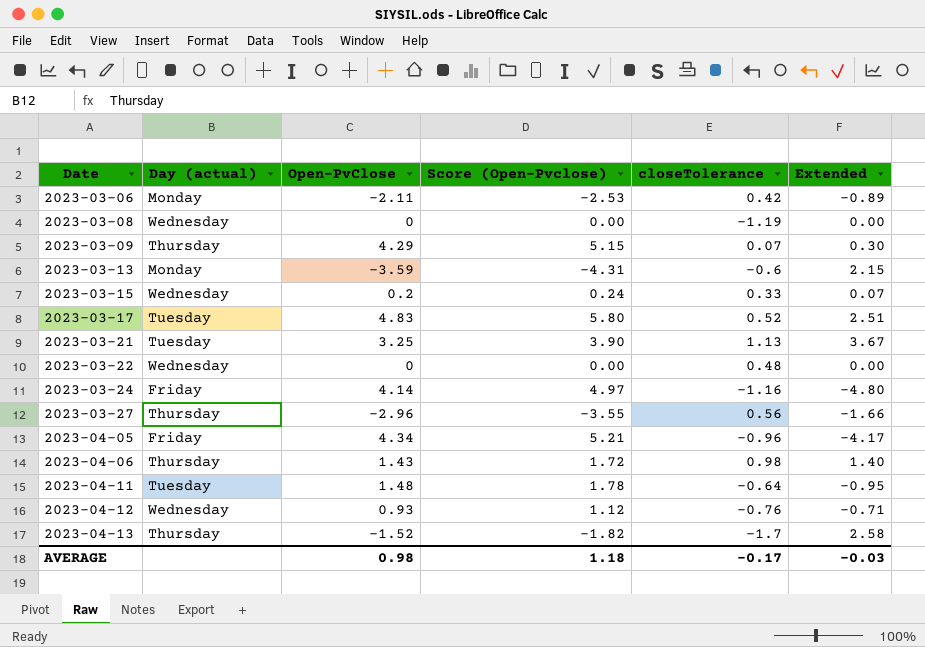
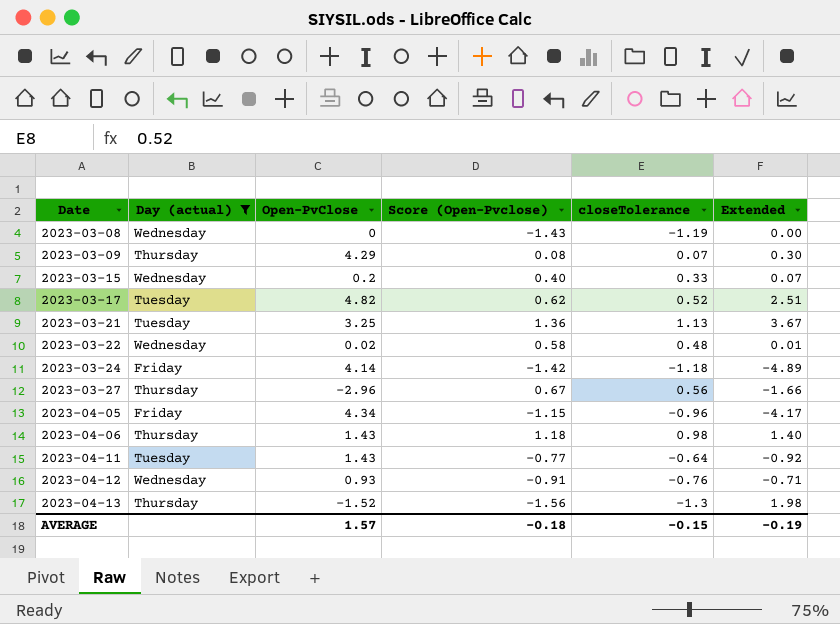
filter: none -> Day (actual) != Monday
column Score (Open-Pvclose) | formula: [Open-PvClose] * 1.2 -> [closeTolerance] * 1.2
2023-03-17 | Open-PvClose: 4.83 -> 4.82
2023-03-22 | Open-PvClose: 0 -> 0.02
2023-03-22 | Extended: 0.00 -> 0.01
2023-03-24 | closeTolerance: -1.16 -> -1.18
2023-03-24 | Extended: -4.80 -> -4.89
2023-04-11 | Open-PvClose: 1.48 -> 1.43
2023-04-11 | Extended: -0.95 -> -0.92
2023-04-13 | closeTolerance: -1.7 -> -1.3
2023-04-13 | Extended: 2.58 -> 1.98
AVERAGE | Open-PvClose: 0.98 -> 1.57
AVERAGE | Score (Open-Pvclose): 1.18 -> -0.18
AVERAGE | closeTolerance: -0.17 -> -0.15
AVERAGE | Extended: -0.03 -> -0.19

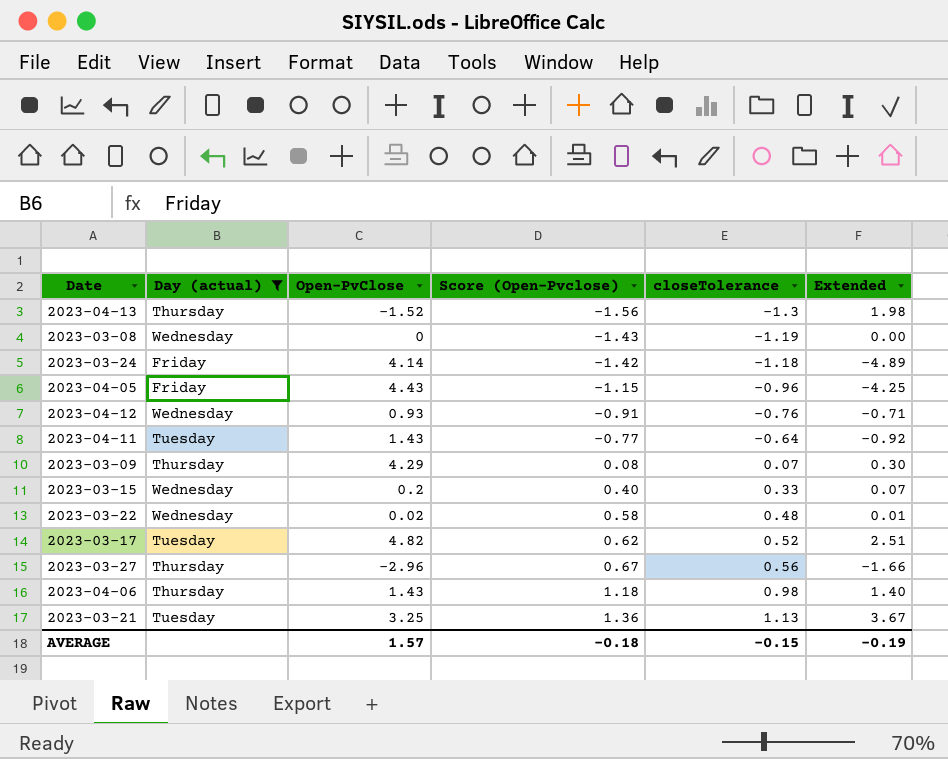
row order: Date ascending -> Score (Open-Pvclose) ascending
2023-04-05 | Open-PvClose: 4.34 -> 4.43
2023-04-05 | Extended: -4.17 -> -4.25

